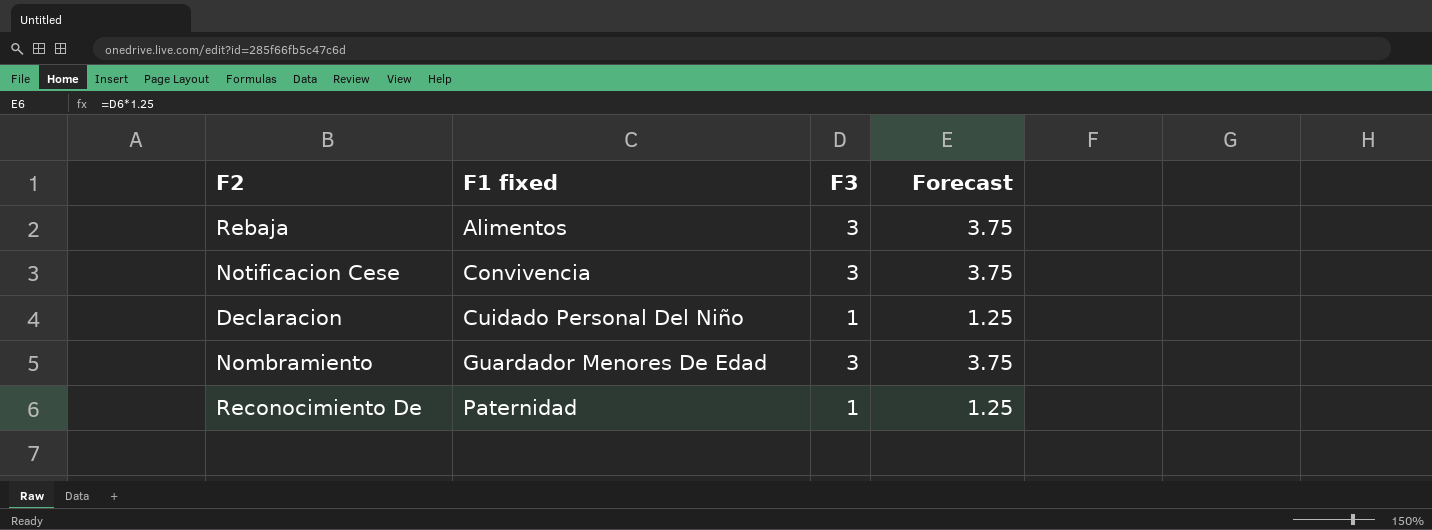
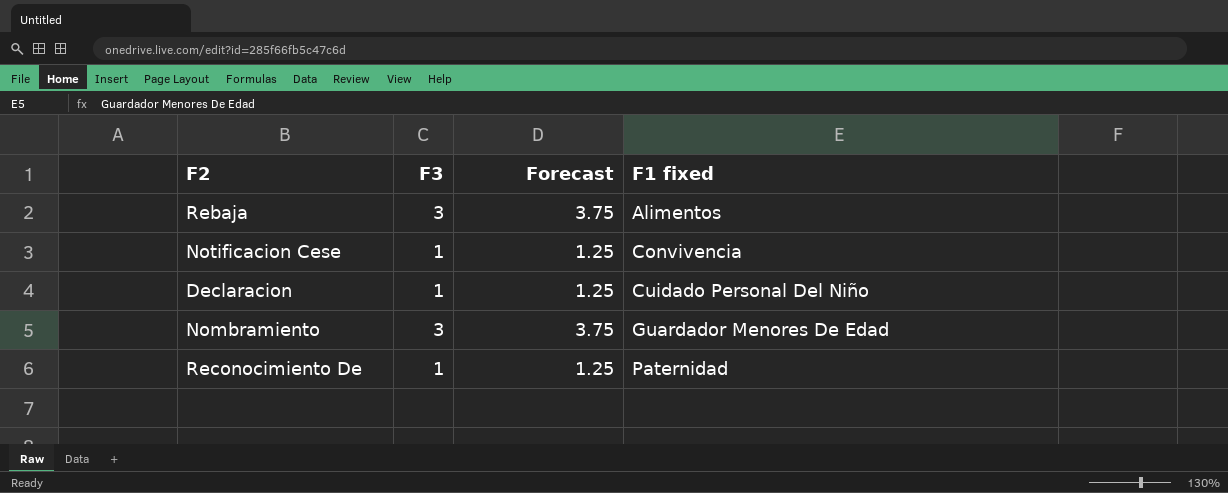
column F1 fixed | position: 2 -> 4
Notificacion Cese | F3: 3 -> 1
Notificacion Cese | Forecast: 3.75 -> 1.25

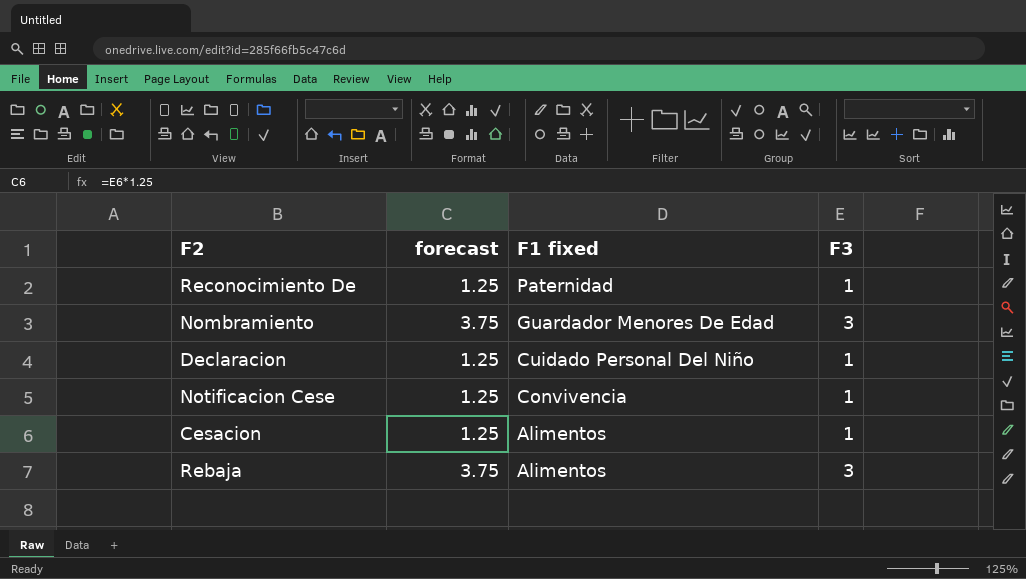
row order: F1 fixed ascending -> F1 fixed descending
column name: Forecast -> forecast
column F3 | position: 2 -> 4
row Cesacion: none -> 1.25 | Alimentos | 1

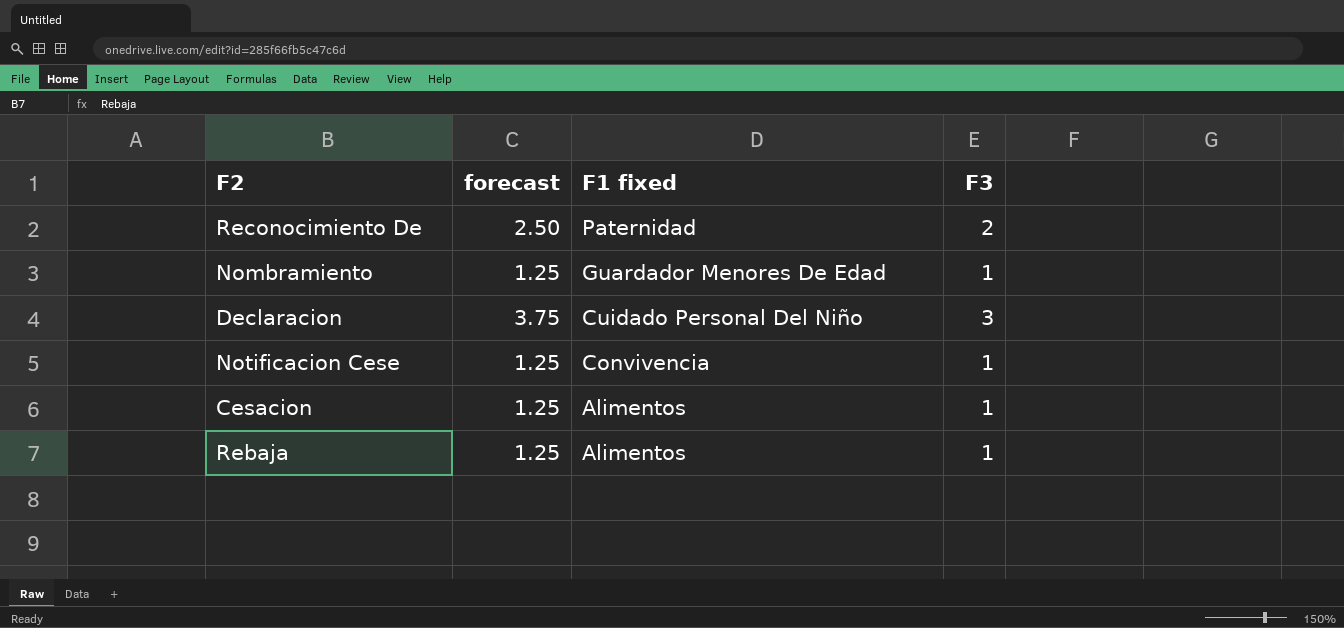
Reconocimiento De | forecast: 1.25 -> 2.50
Reconocimiento De | F3: 1 -> 2
Nombramiento | forecast: 3.75 -> 1.25
Nombramiento | F3: 3 -> 1
Declaracion | forecast: 1.25 -> 3.75
Declaracion | F3: 1 -> 3
Rebaja | forecast: 3.75 -> 1.25
Rebaja | F3: 3 -> 1

